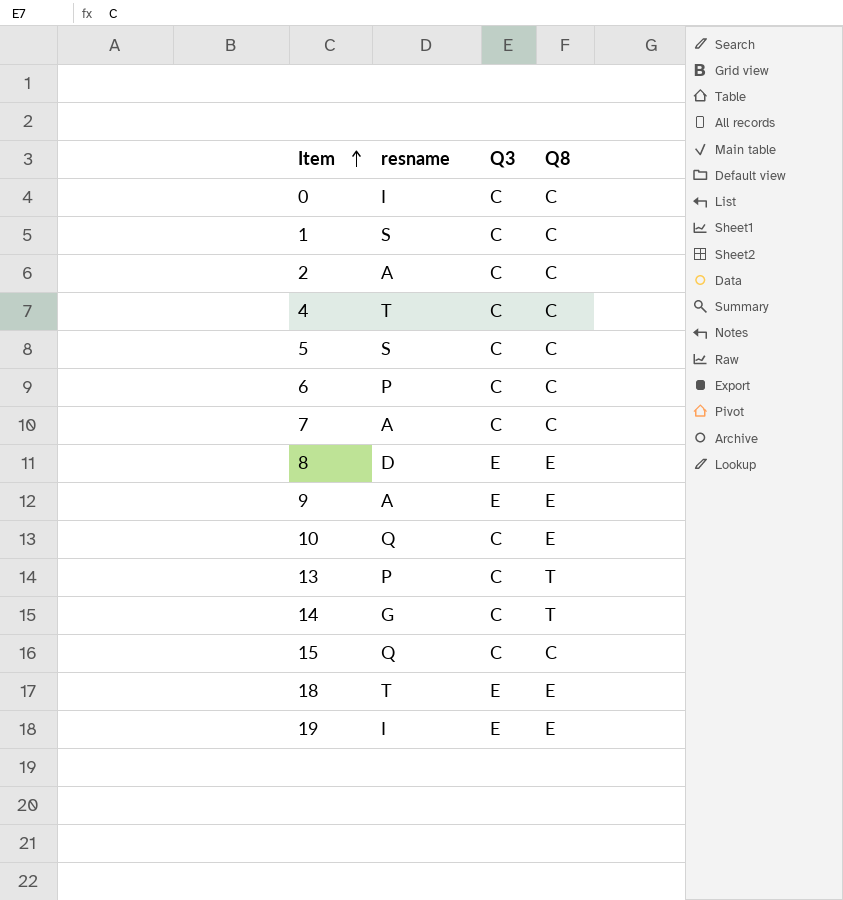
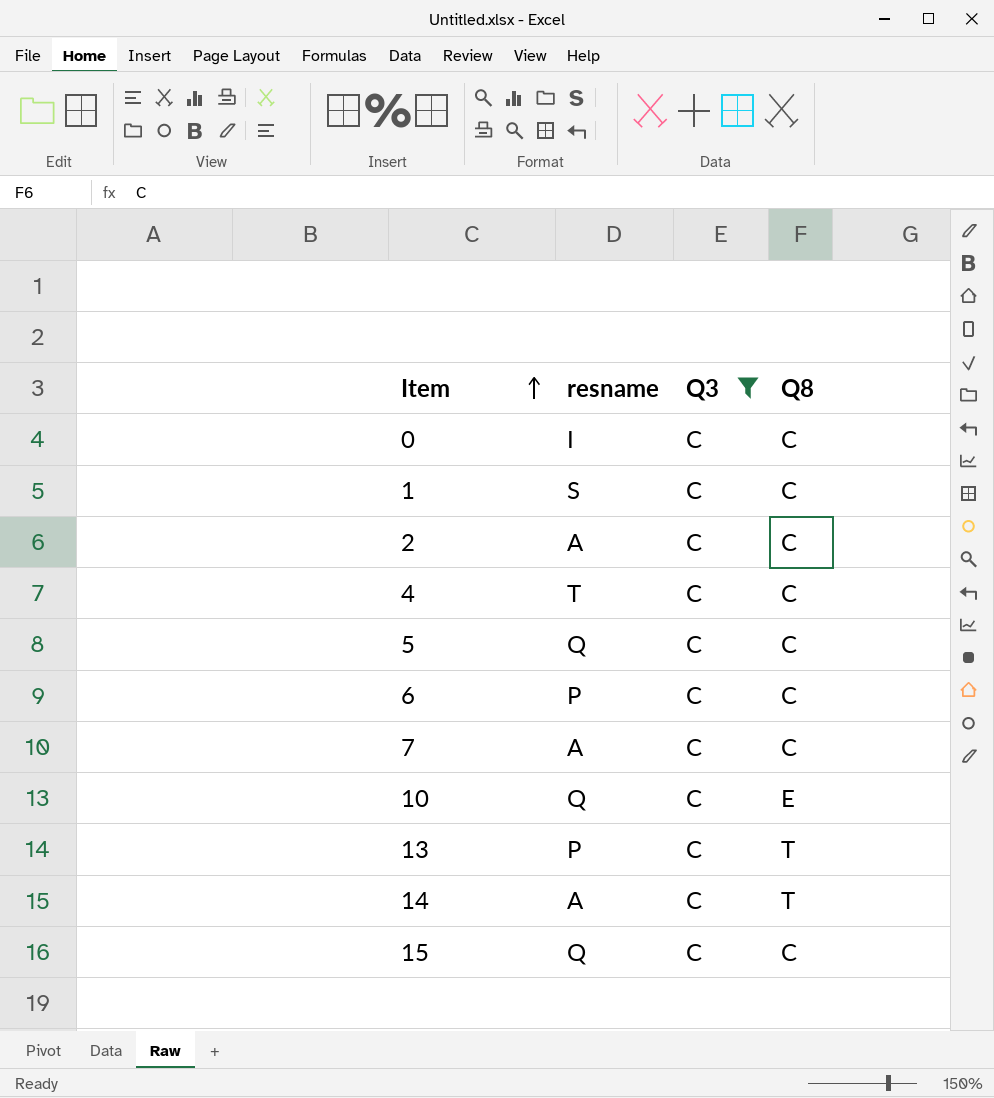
filter: none -> Q3 = C
5 | resname: S -> Q
14 | resname: G -> A

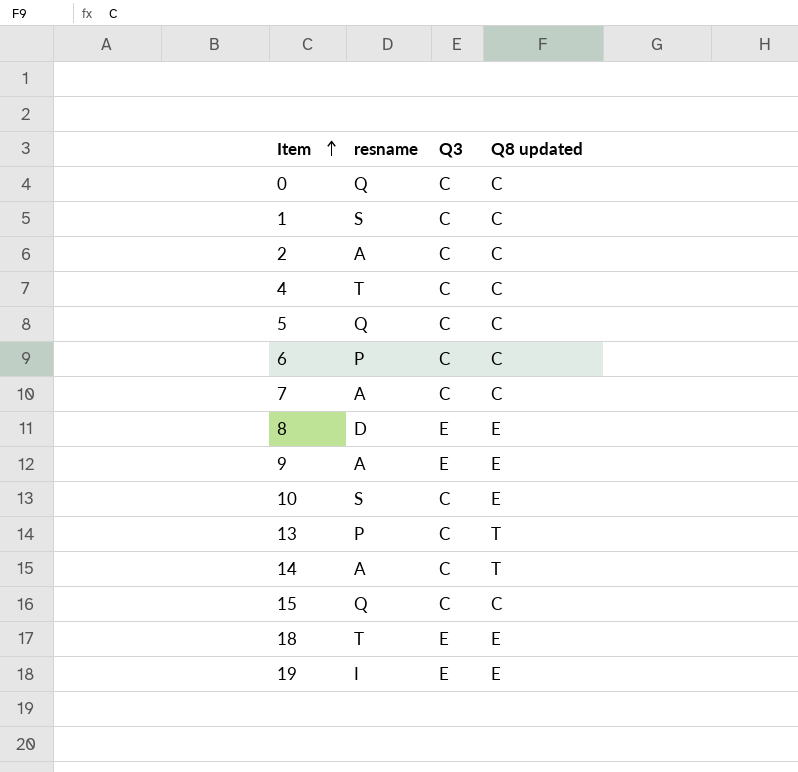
filter: Q3 = C -> none
column name: Q8 -> Q8 updated
0 | resname: I -> Q
10 | resname: Q -> S

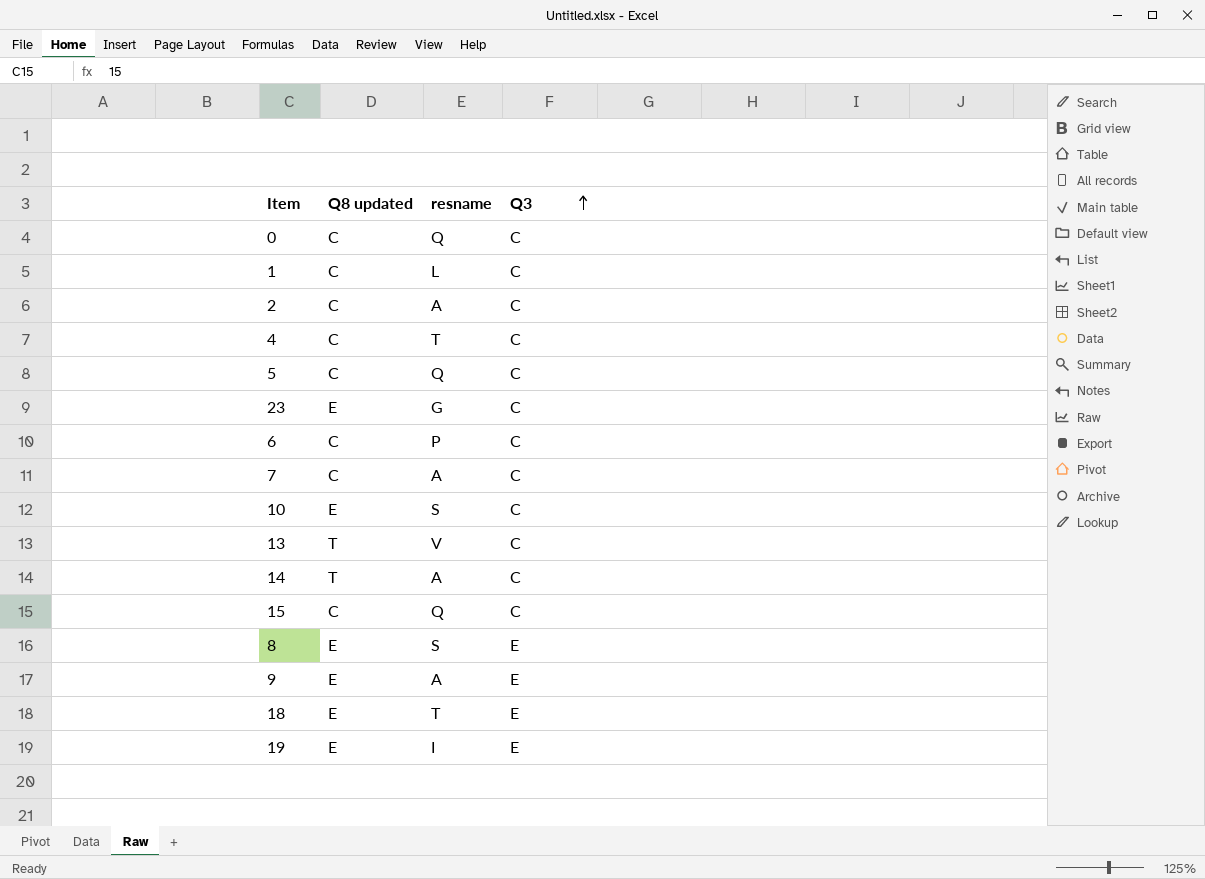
row order: Item ascending -> Q3 ascending
column Q8 updated | position: 4 -> 2
1 | resname: S -> L
row 23: none -> E | G | C
13 | resname: P -> V
8 | resname: D -> S

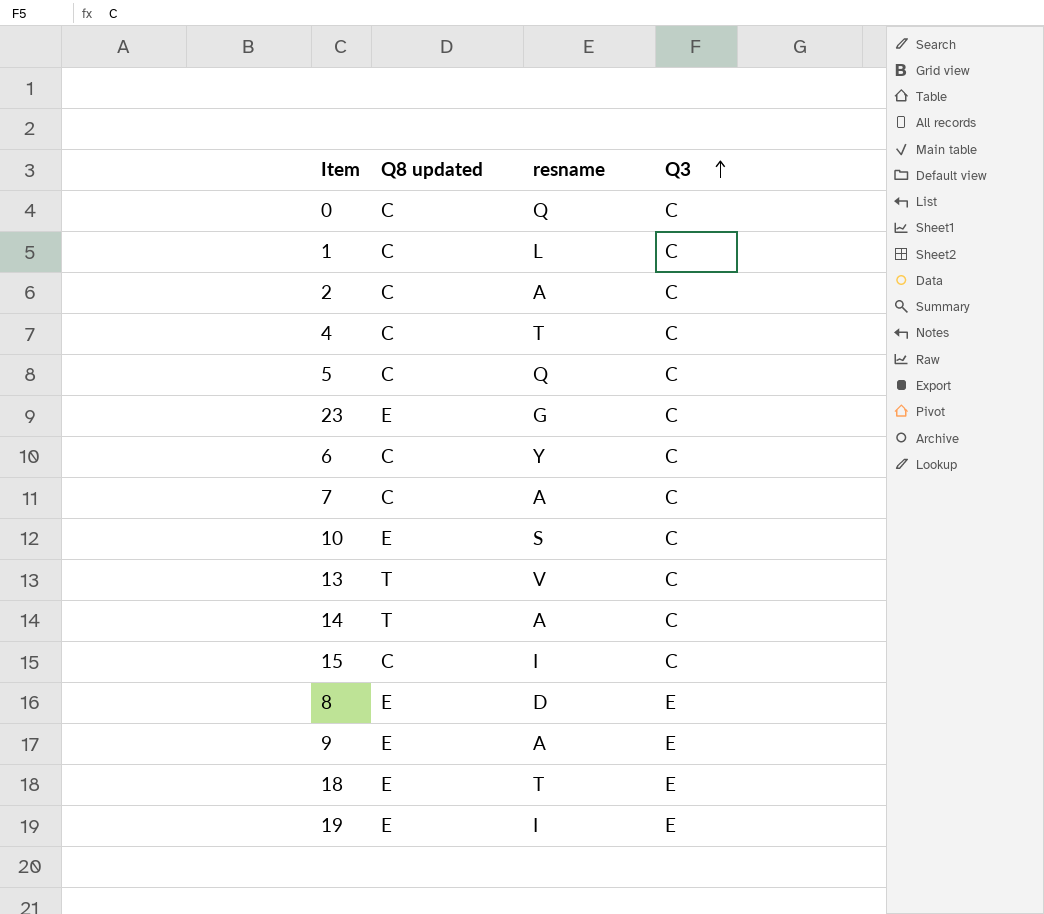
6 | resname: P -> Y
15 | resname: Q -> I
8 | resname: S -> D

